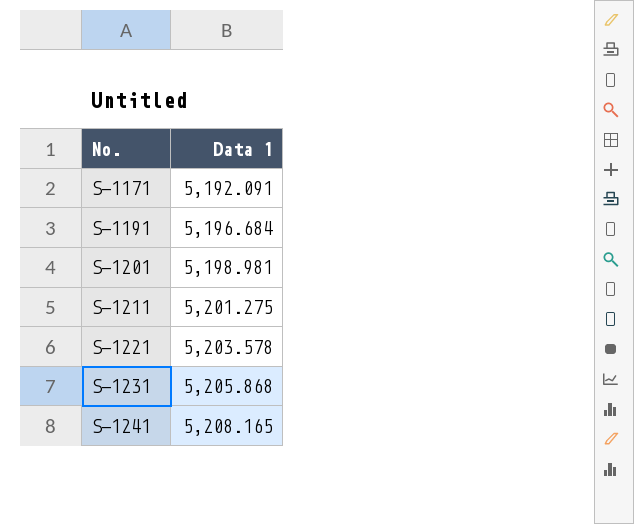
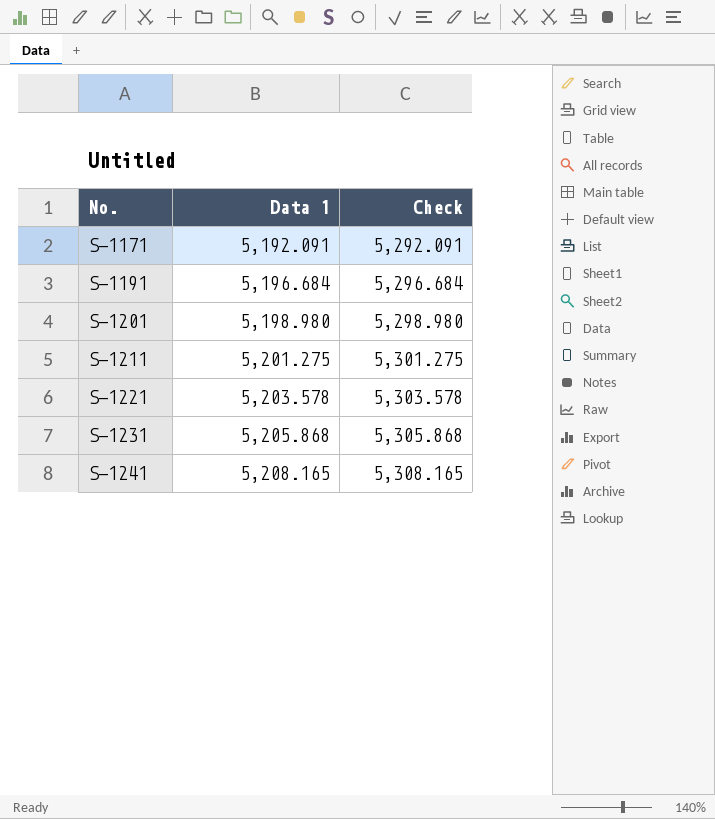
column Check | formula: none -> [Data 1] + 100
S-1201 | Data 1: 5,198.981 -> 5,198.980

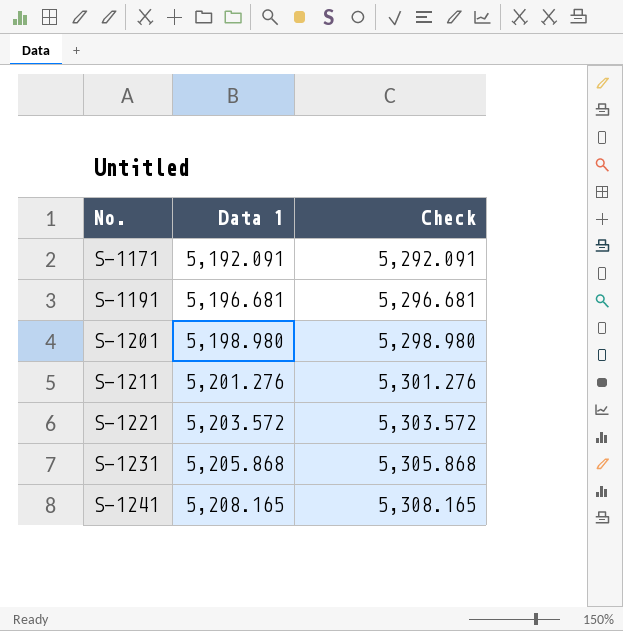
S-1191 | Data 1: 5,196.684 -> 5,196.681
S-1191 | Check: 5,296.684 -> 5,296.681
S-1211 | Data 1: 5,201.275 -> 5,201.276
S-1211 | Check: 5,301.275 -> 5,301.276
S-1221 | Data 1: 5,203.578 -> 5,203.572
S-1221 | Check: 5,303.578 -> 5,303.572

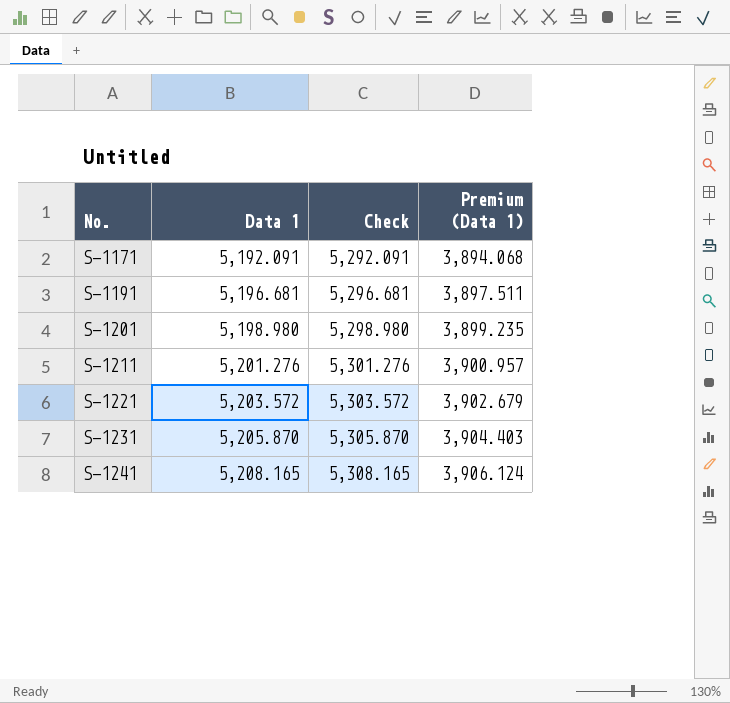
column Premium (Data 1) | formula: none -> [Data 1] * 0.75
S-1231 | Data 1: 5,205.868 -> 5,205.870
S-1231 | Check: 5,305.868 -> 5,305.870

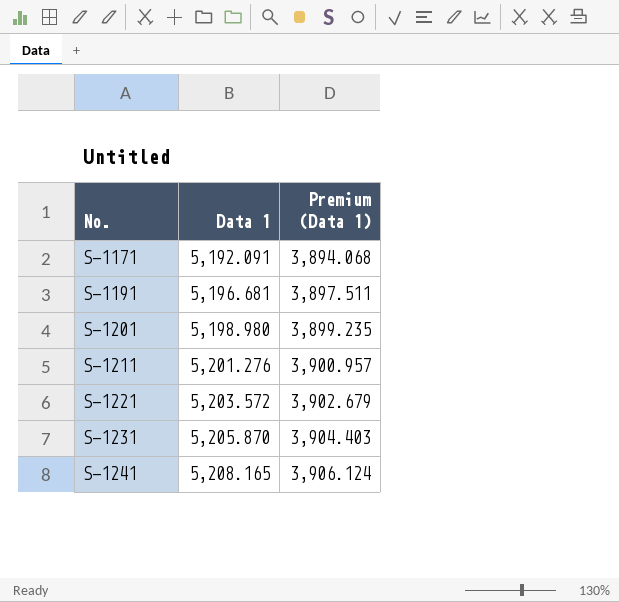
column Check | formula: [Data 1] + 100 -> none

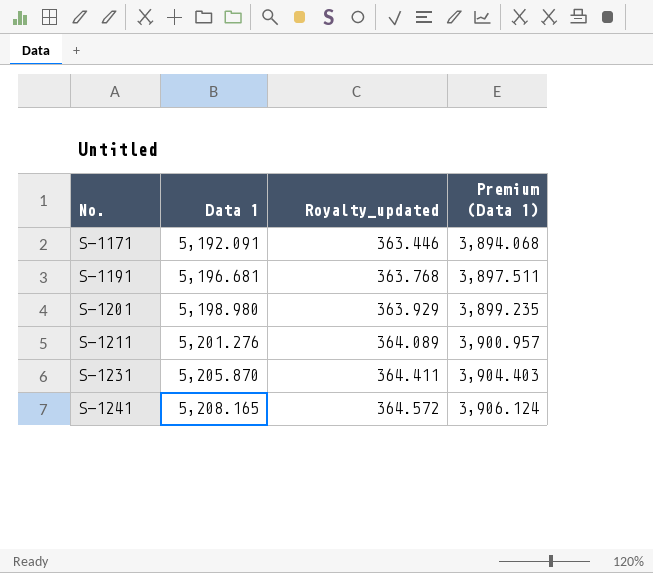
column Royalty_updated | formula: none -> [Data 1] * 0.07
row S-1221: 5,203.572 | 3,902.679 -> none

